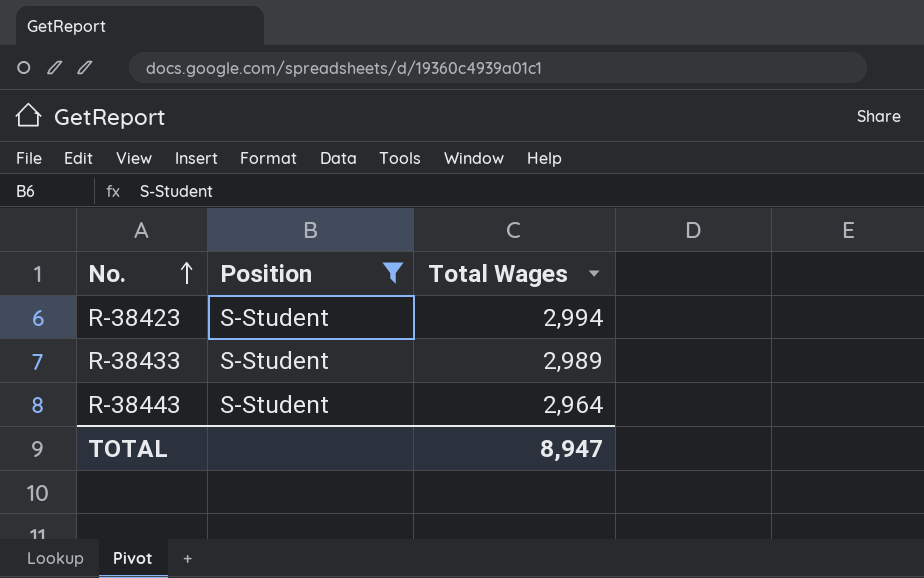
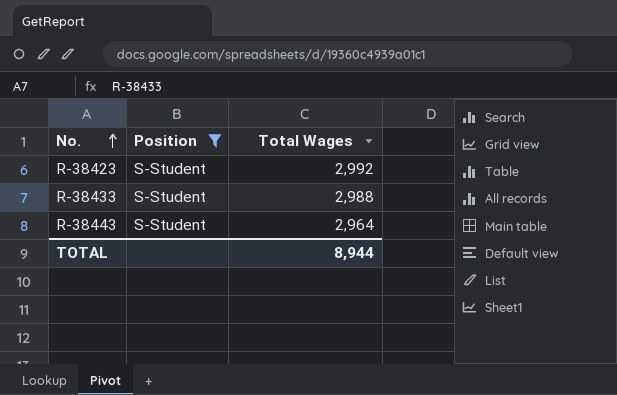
R-38423 | Total Wages: 2,994 -> 2,992
R-38433 | Total Wages: 2,989 -> 2,988
TOTAL | Total Wages: 8,947 -> 8,944

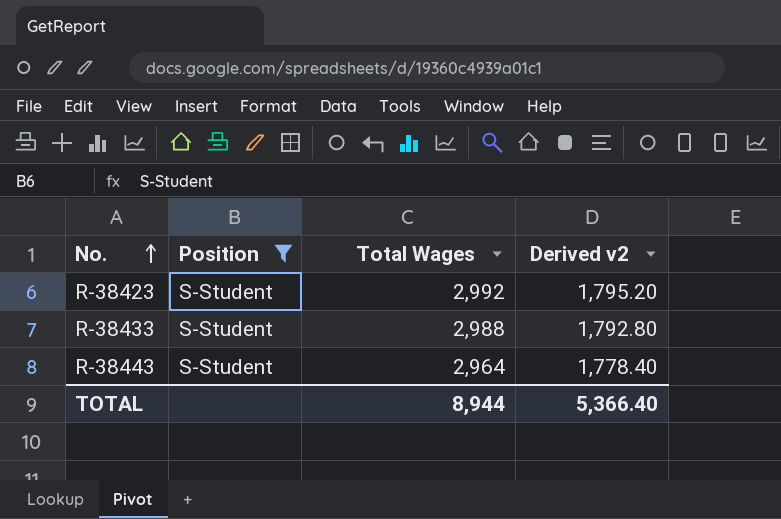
column Derived v2 | formula: none -> [Total Wages] * 0.6

